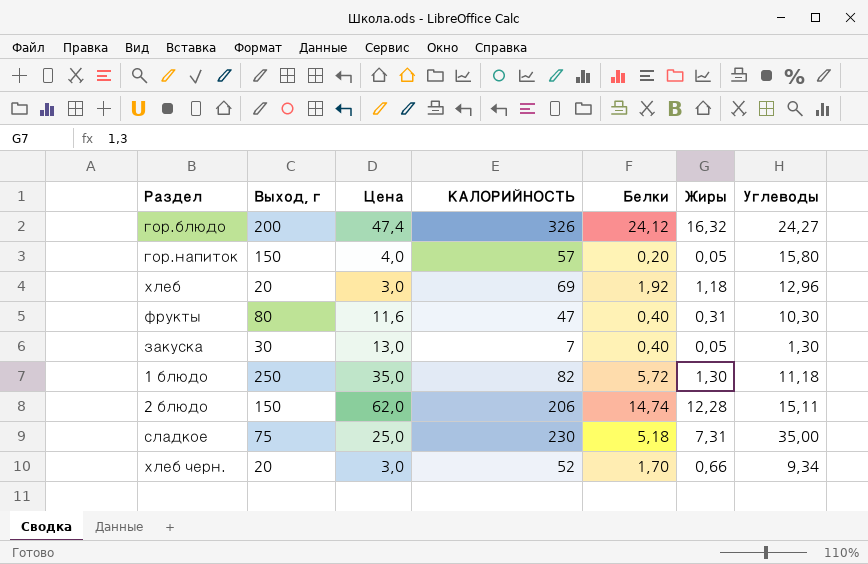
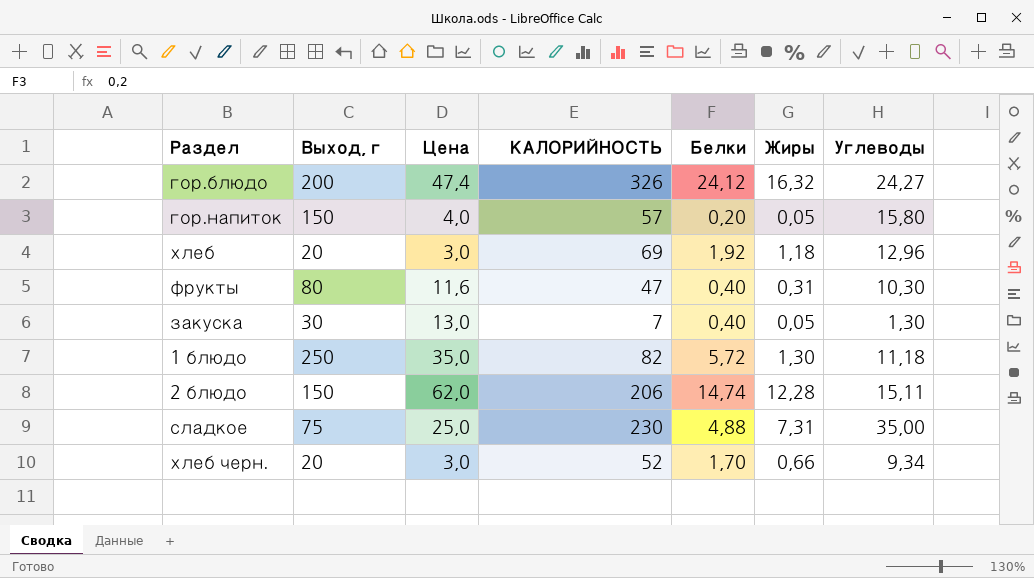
сладкое | Белки: 5,18 -> 4,88

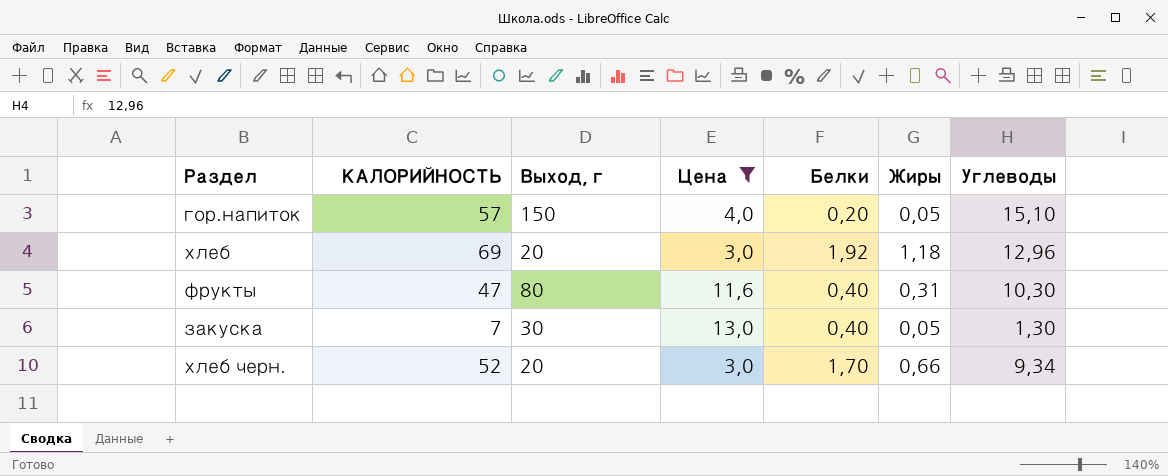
filter: none -> Цена <= 13,0
column КАЛОРИЙНОСТЬ | position: 4 -> 2
гор.напиток | Углеводы: 15,80 -> 15,10

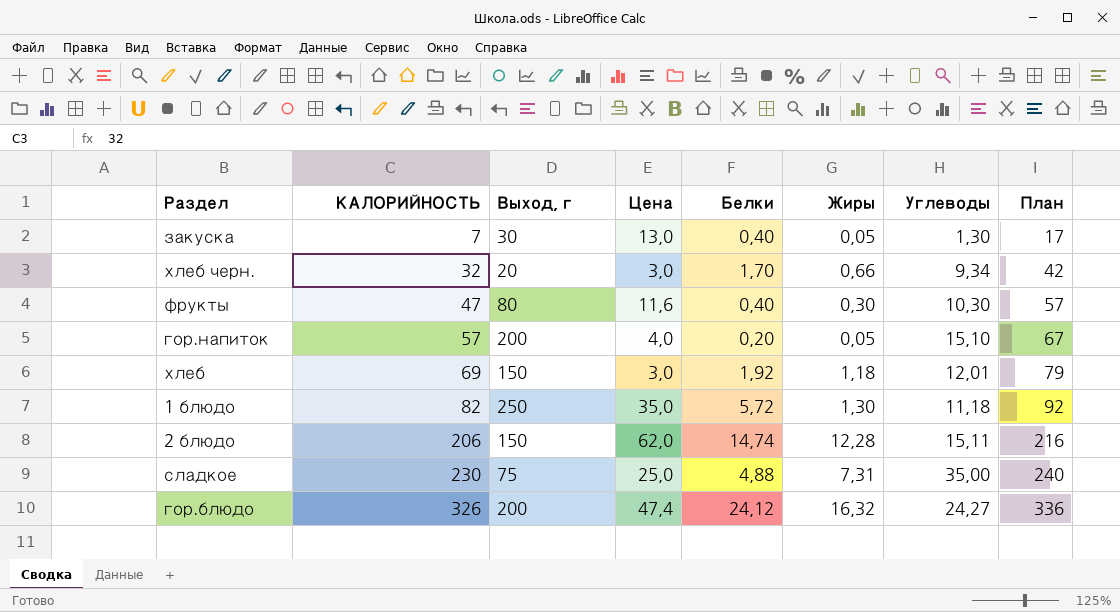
filter: Цена <= 13,0 -> none
row order: none -> КАЛОРИЙНОСТЬ ascending
column План | formula: none -> [КАЛОРИЙНОСТЬ] + 10
хлеб черн. | КАЛОРИЙНОСТЬ: 52 -> 32
фрукты | Жиры: 0,31 -> 0,30
гор.напиток | Выход, г: 150 -> 200
хлеб | Выход, г: 20 -> 150
хлеб | Углеводы: 12,96 -> 12,01

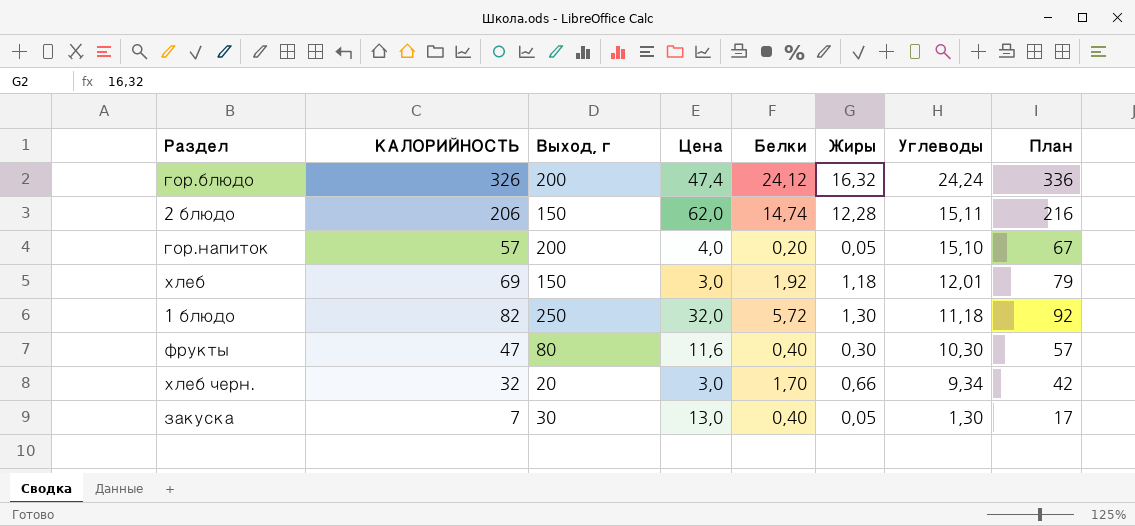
row order: КАЛОРИЙНОСТЬ ascending -> Углеводы descending
row сладкое: 230 | 75 | 25,0 | 4,88 | 7,31 | 35,00 | 240 -> none
гор.блюдо | Углеводы: 24,27 -> 24,24
1 блюдо | Цена: 35,0 -> 32,0

